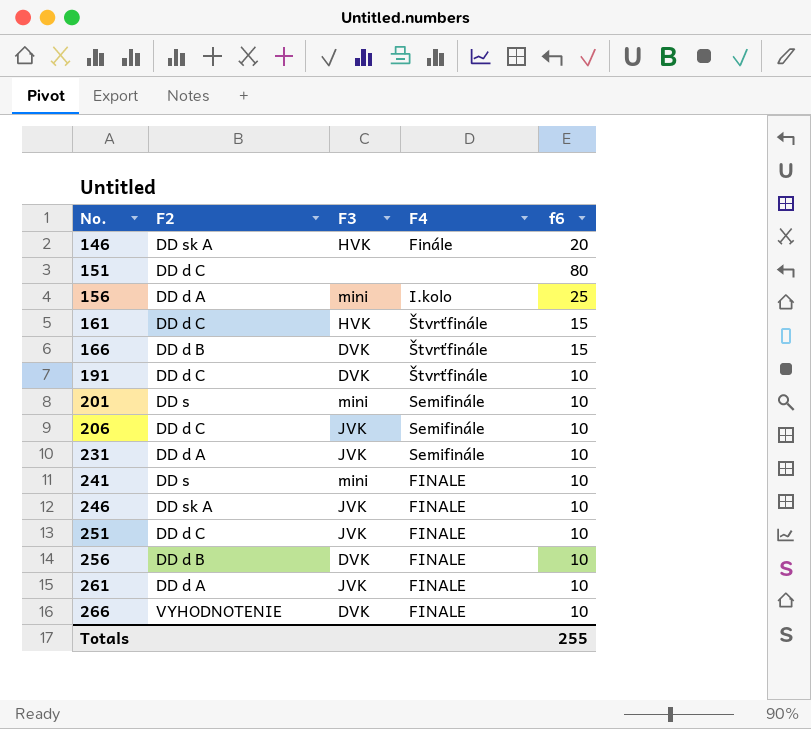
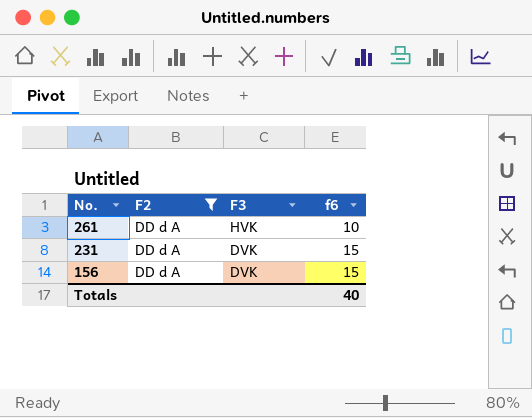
filter: none -> F2 = DD d A
row order: No. ascending -> No. descending
column F4 | position: 4 -> none
261 | F3: JVK -> HVK
231 | F3: JVK -> DVK
231 | f6: 10 -> 15
156 | F3: mini -> DVK
156 | f6: 25 -> 15
Totals | f6: 255 -> 40

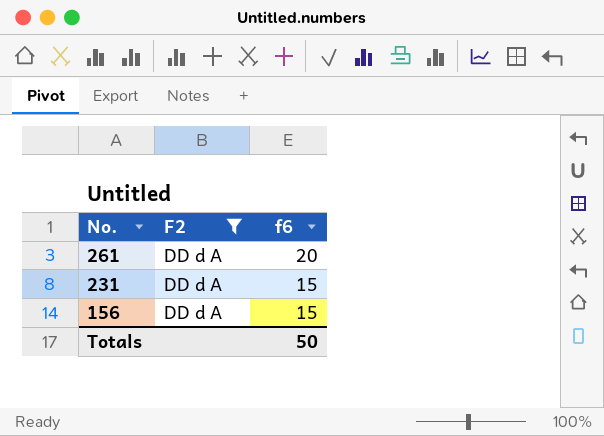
column F3 | position: 3 -> none
261 | f6: 10 -> 20
Totals | f6: 40 -> 50

